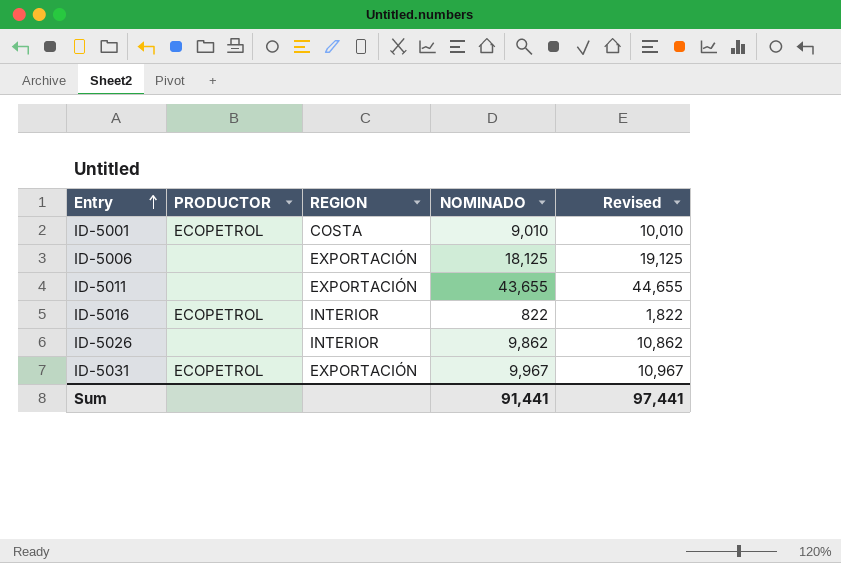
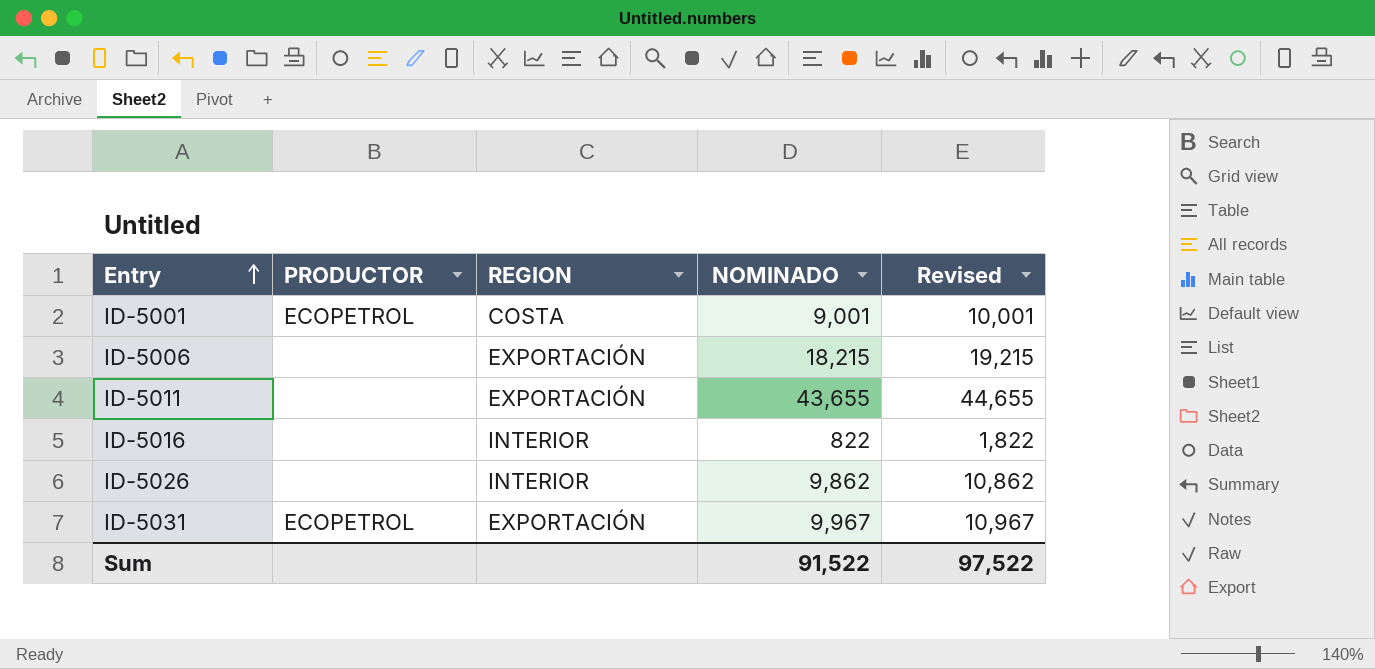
ID-5001 | NOMINADO: 9,010 -> 9,001
ID-5001 | Revised: 10,010 -> 10,001
ID-5006 | NOMINADO: 18,125 -> 18,215
ID-5006 | Revised: 19,125 -> 19,215
ID-5016 | PRODUCTOR: ECOPETROL -> none
Sum | NOMINADO: 91,441 -> 91,522
Sum | Revised: 97,441 -> 97,522

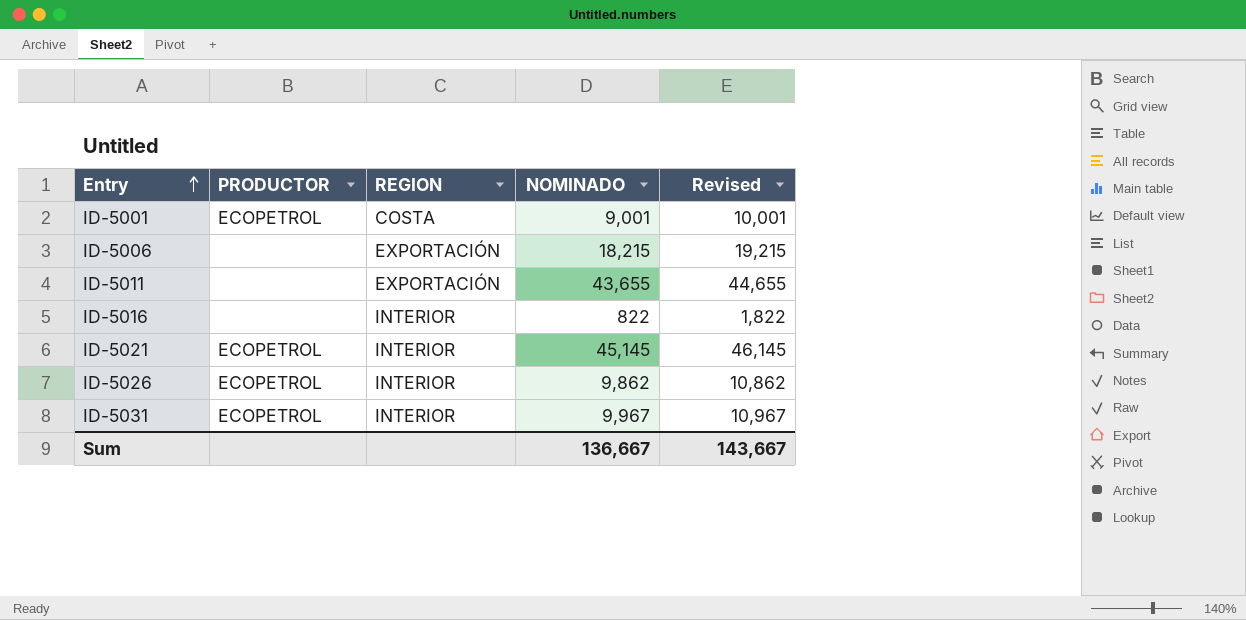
row ID-5021: none -> ECOPETROL | INTERIOR | 45,145 | 46,145
ID-5026 | PRODUCTOR: none -> ECOPETROL
ID-5031 | REGION: EXPORTACIÓN -> INTERIOR
Sum | NOMINADO: 91,522 -> 136,667
Sum | Revised: 97,522 -> 143,667

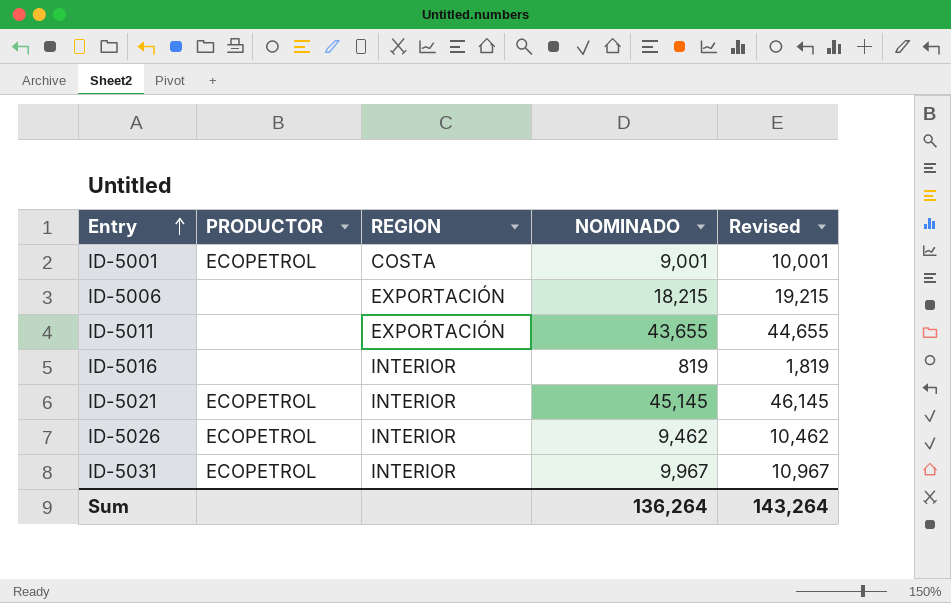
ID-5016 | NOMINADO: 822 -> 819
ID-5016 | Revised: 1,822 -> 1,819
ID-5026 | NOMINADO: 9,862 -> 9,462
ID-5026 | Revised: 10,862 -> 10,462
Sum | NOMINADO: 136,667 -> 136,264
Sum | Revised: 143,667 -> 143,264

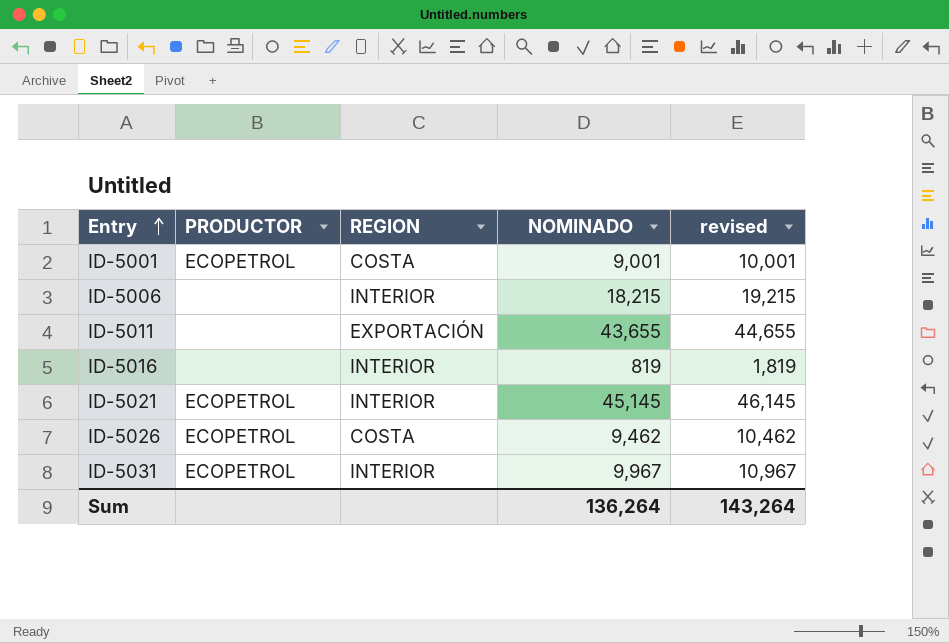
column name: Revised -> revised
ID-5006 | REGION: EXPORTACIÓN -> INTERIOR
ID-5026 | REGION: INTERIOR -> COSTA

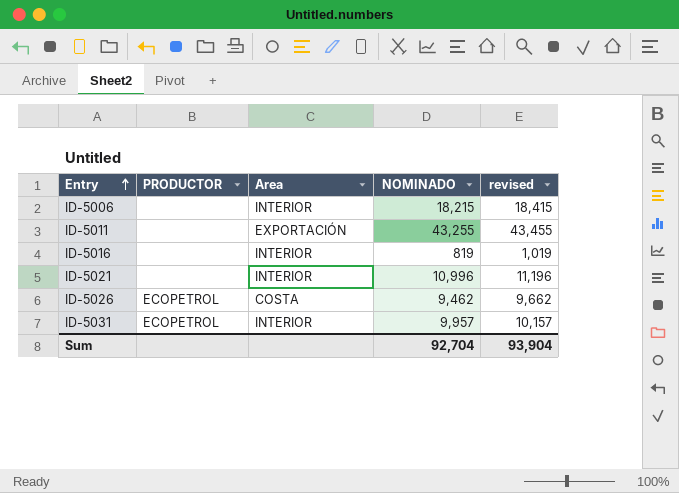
column name: REGION -> Area
column revised | formula: [NOMINADO] + 1000 -> [NOMINADO] + 200
row ID-5001: ECOPETROL | COSTA | 9,001 | 10,001 -> none
ID-5011 | NOMINADO: 43,655 -> 43,255
ID-5021 | PRODUCTOR: ECOPETROL -> none
ID-5021 | NOMINADO: 45,145 -> 10,996
ID-5031 | NOMINADO: 9,967 -> 9,957
Sum | NOMINADO: 136,264 -> 92,704
Sum | revised: 143,264 -> 93,904

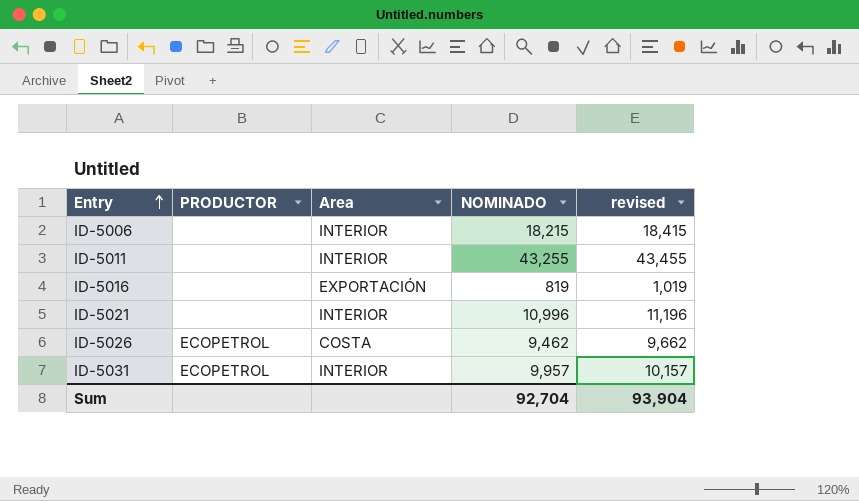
ID-5011 | Area: EXPORTACIÓN -> INTERIOR
ID-5016 | Area: INTERIOR -> EXPORTACIÓN

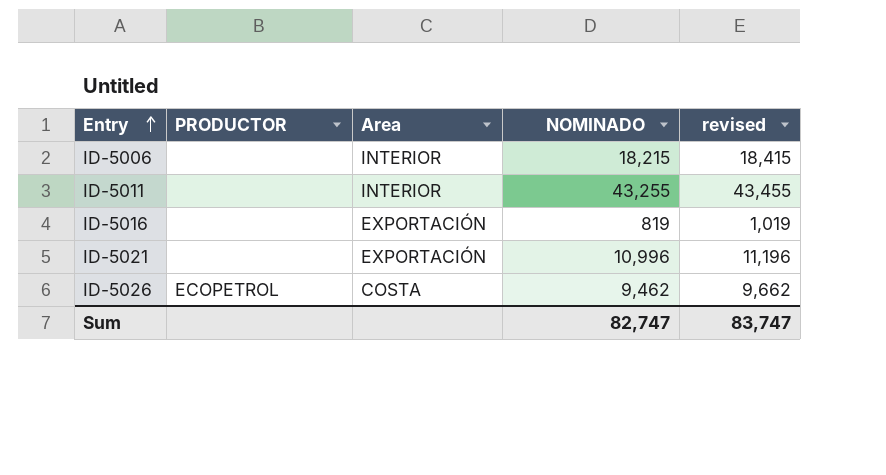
row ID-5031: ECOPETROL | INTERIOR | 9,957 | 10,157 -> none
ID-5021 | Area: INTERIOR -> EXPORTACIÓN
Sum | NOMINADO: 92,704 -> 82,747
Sum | revised: 93,904 -> 83,747

